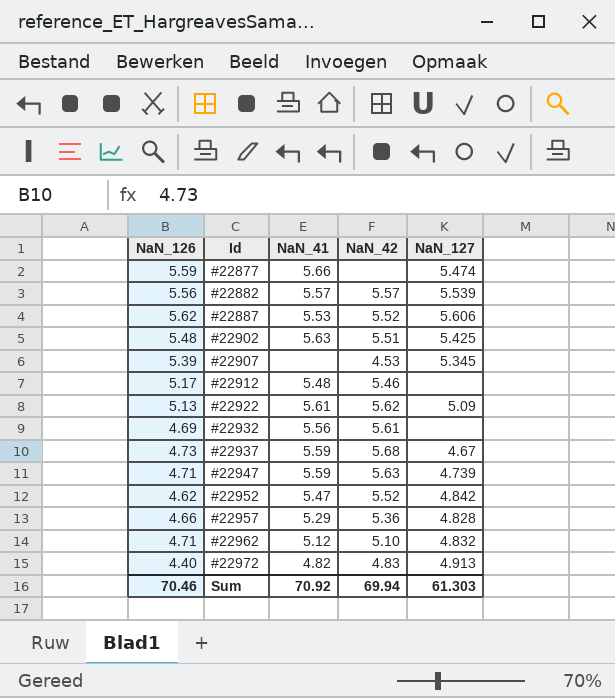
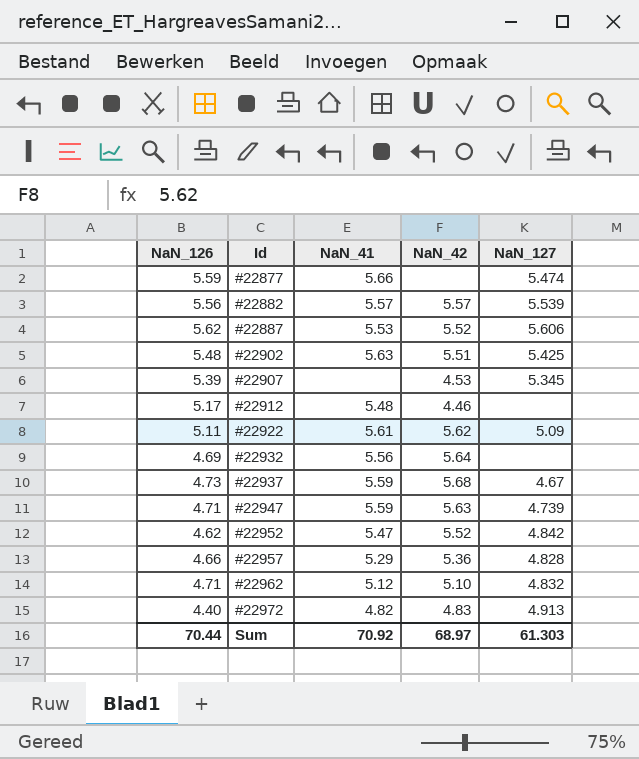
#22912 | NaN_42: 5.46 -> 4.46
#22922 | NaN_126: 5.13 -> 5.11
#22932 | NaN_42: 5.61 -> 5.64
Sum | NaN_126: 70.46 -> 70.44
Sum | NaN_42: 69.94 -> 68.97

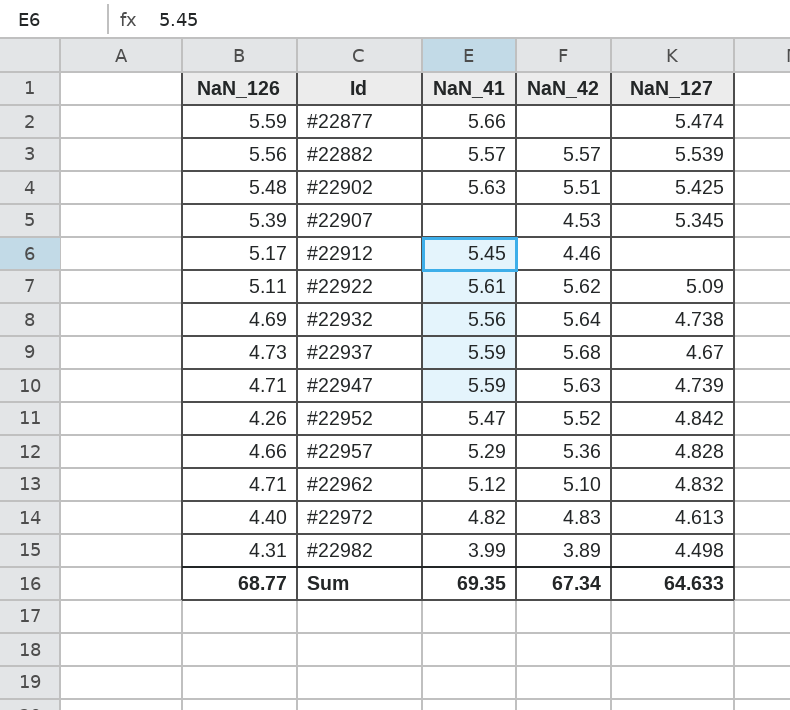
row #22887: 5.62 | 5.53 | 5.52 | 5.606 -> none
#22912 | NaN_41: 5.48 -> 5.45
#22932 | NaN_127: none -> 4.738
#22952 | NaN_126: 4.62 -> 4.26
#22972 | NaN_127: 4.913 -> 4.613
row #22982: none -> 4.31 | 3.99 | 3.89 | 4.498
Sum | NaN_126: 70.44 -> 68.77
Sum | NaN_41: 70.92 -> 69.35
Sum | NaN_42: 68.97 -> 67.34
Sum | NaN_127: 61.303 -> 64.633

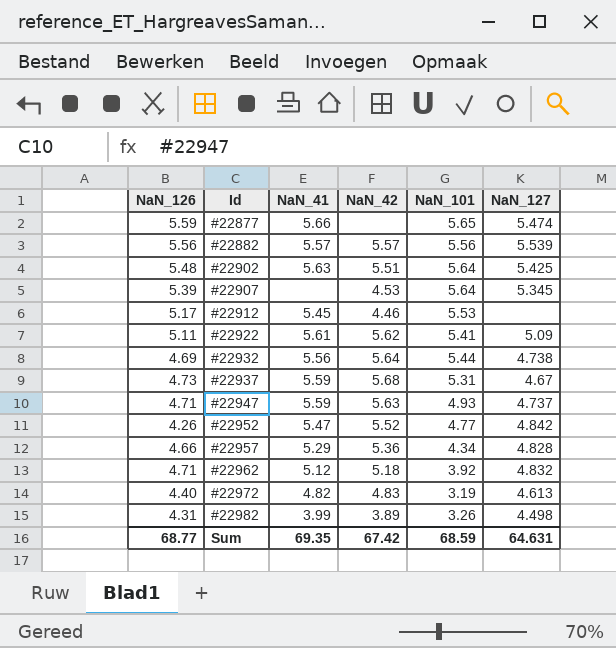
column NaN_101 | position: none -> 5
#22947 | NaN_127: 4.739 -> 4.737
#22962 | NaN_42: 5.10 -> 5.18
Sum | NaN_42: 67.34 -> 67.42
Sum | NaN_127: 64.633 -> 64.631

